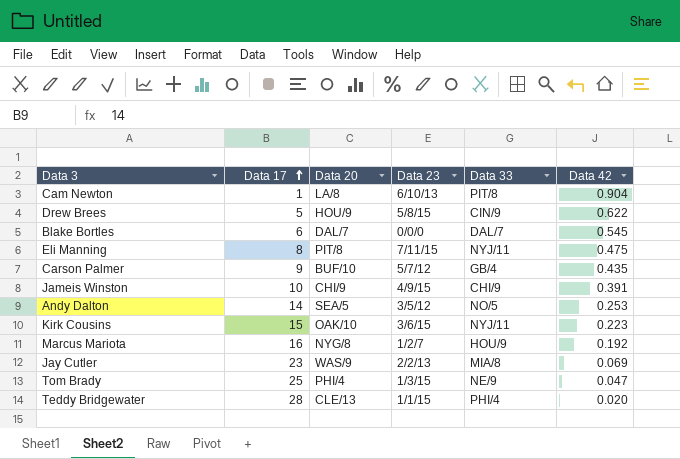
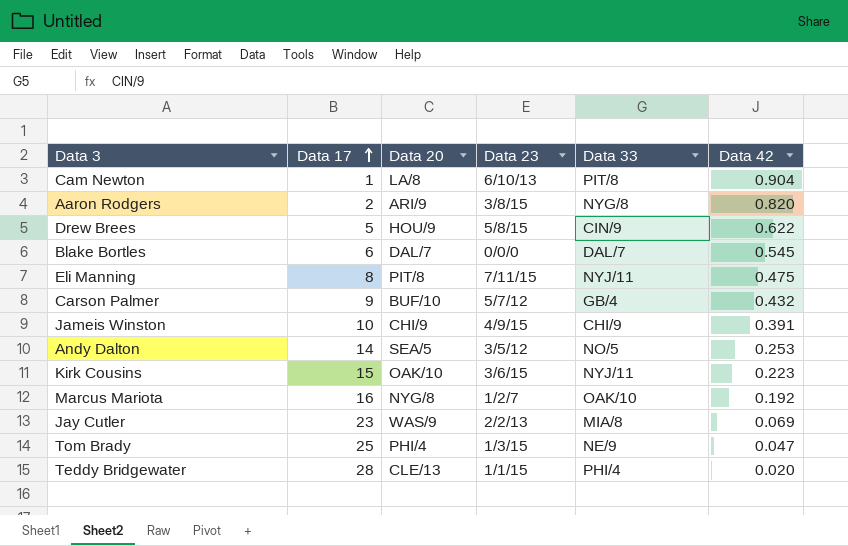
row Aaron Rodgers: none -> 2 | ARI/9 | 3/8/15 | NYG/8 | 0.820
Carson Palmer | Data 42: 0.435 -> 0.432
Marcus Mariota | Data 33: HOU/9 -> OAK/10

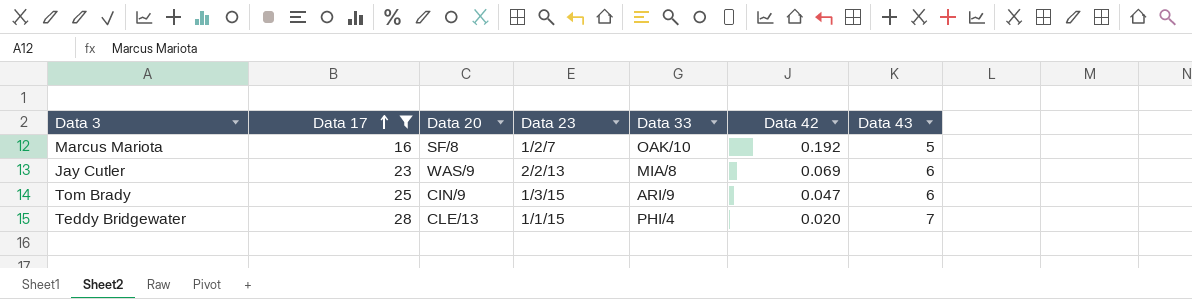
filter: none -> Data 17 >= 16
column Data 43 | position: none -> 7
Marcus Mariota | Data 20: NYG/8 -> SF/8
Tom Brady | Data 20: PHI/4 -> CIN/9
Tom Brady | Data 33: NE/9 -> ARI/9

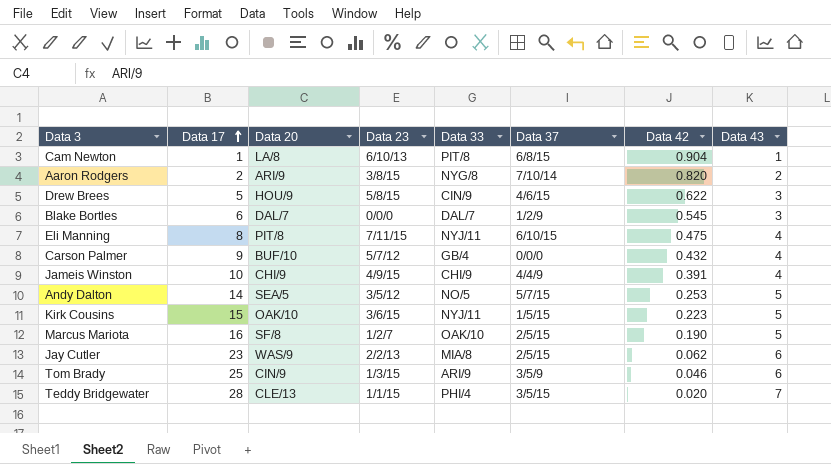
filter: Data 17 >= 16 -> none
column Data 37 | position: none -> 6
Marcus Mariota | Data 42: 0.192 -> 0.190
Jay Cutler | Data 42: 0.069 -> 0.062
Tom Brady | Data 42: 0.047 -> 0.046

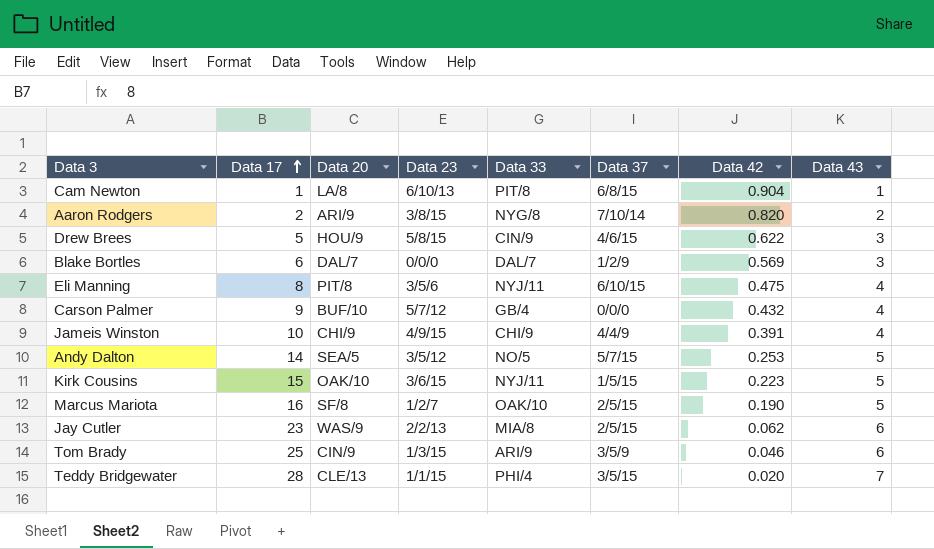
Blake Bortles | Data 42: 0.545 -> 0.569
Eli Manning | Data 23: 7/11/15 -> 3/5/6

